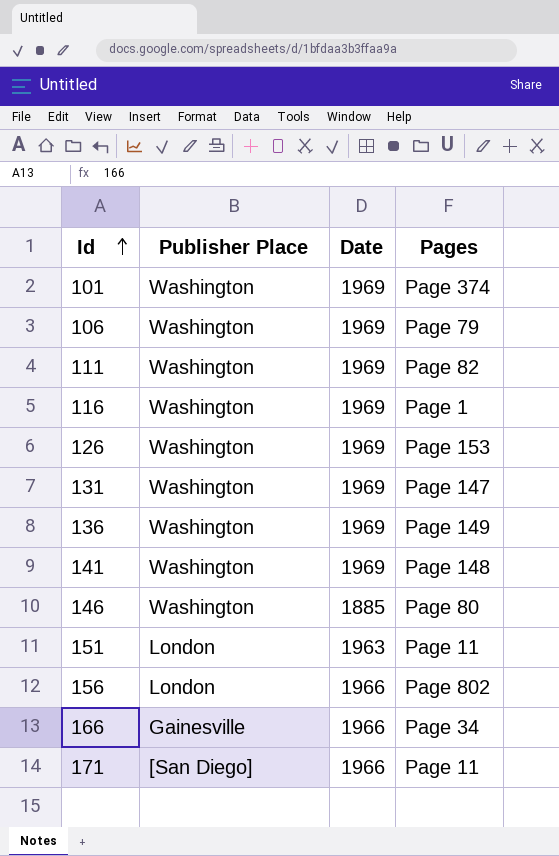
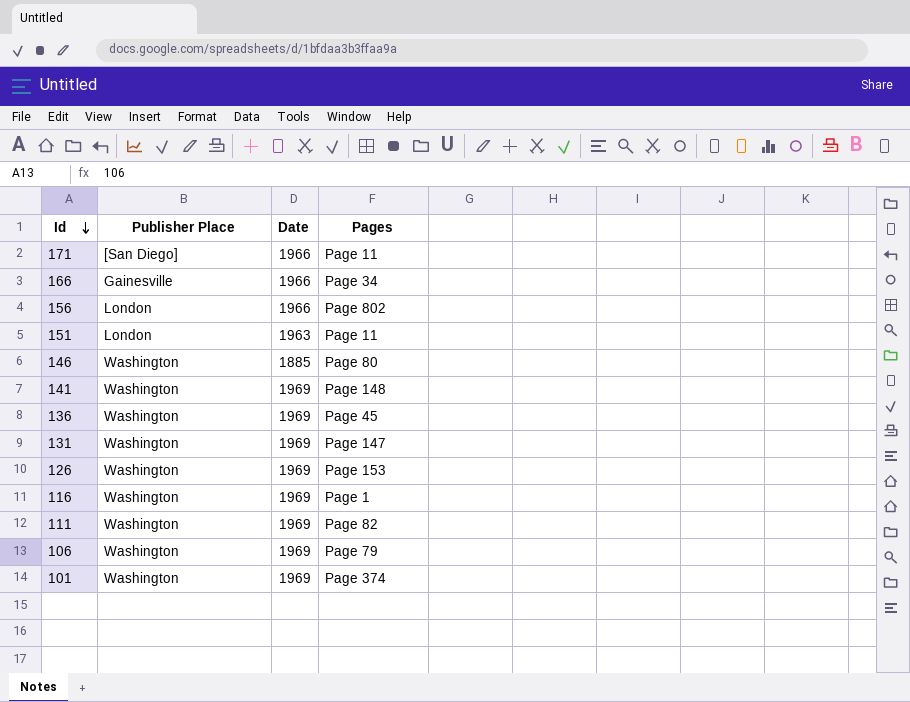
row order: Id ascending -> Id descending
136 | Pages: Page 149 -> Page 45

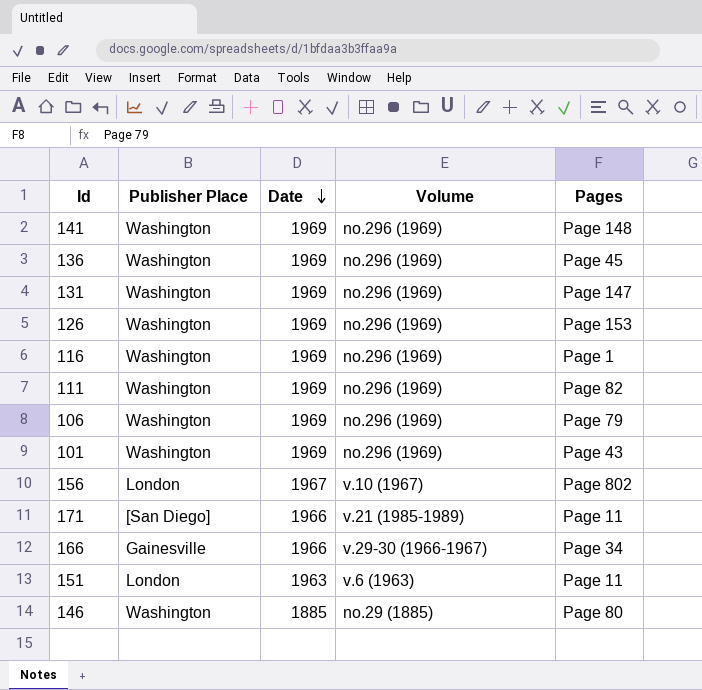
row order: Id descending -> Date descending
column Volume | position: none -> 4
101 | Pages: Page 374 -> Page 43
156 | Date: 1966 -> 1967

